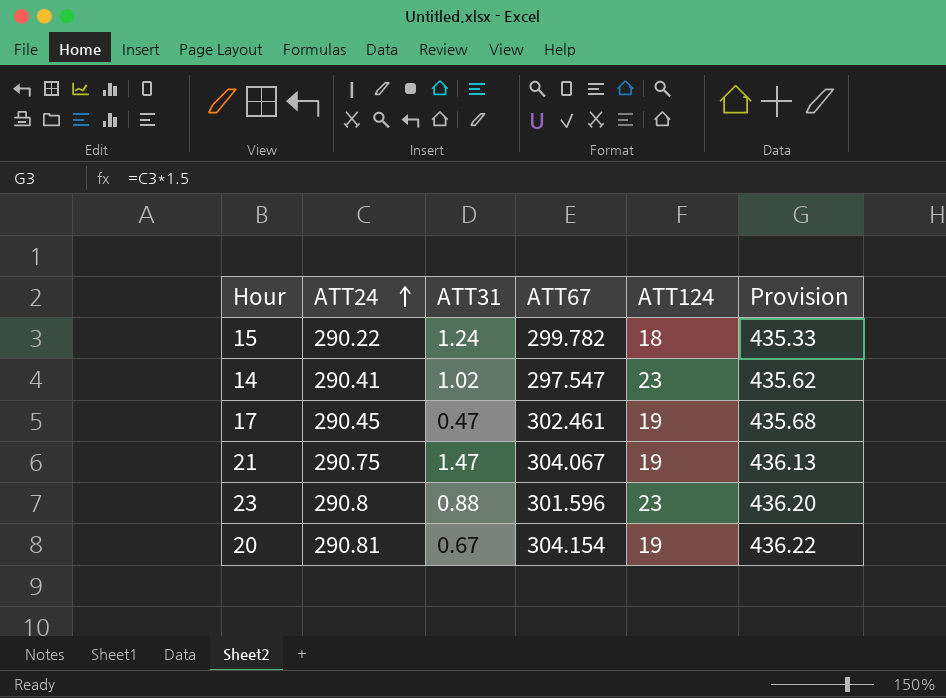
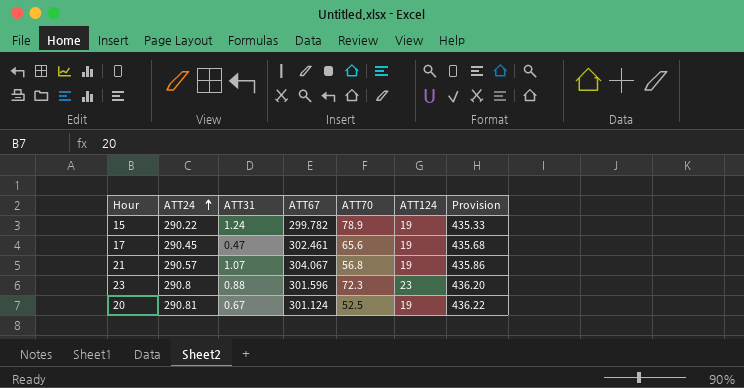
column ATT70 | position: none -> 5
row 14: 290.41 | 1.02 | 297.547 | 23 | 435.62 -> none
15 | ATT124: 18 -> 19
21 | ATT24: 290.75 -> 290.57
21 | ATT31: 1.47 -> 1.07
21 | Provision: 436.13 -> 435.86
20 | ATT67: 304.154 -> 301.124

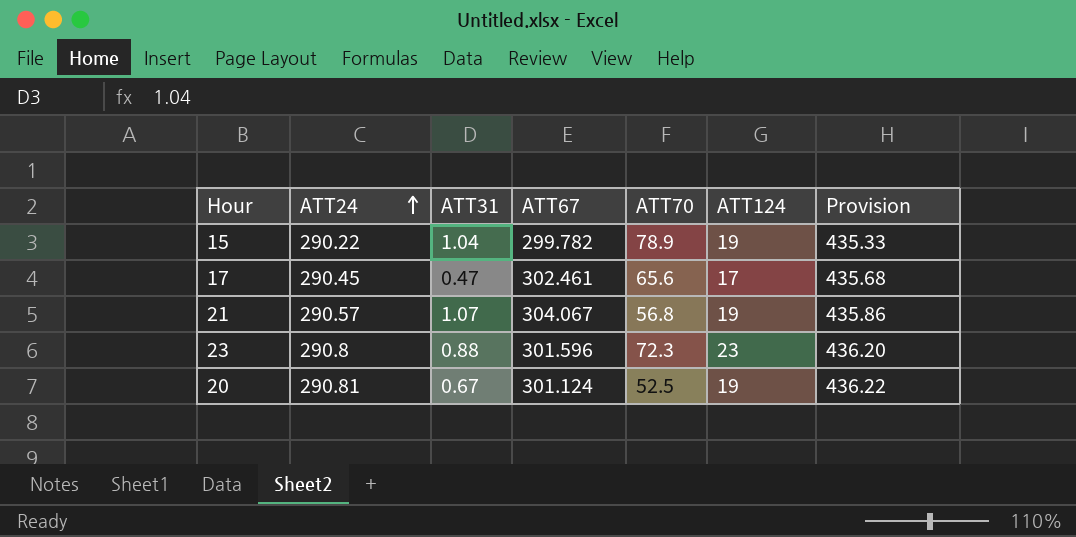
15 | ATT31: 1.24 -> 1.04
17 | ATT124: 19 -> 17

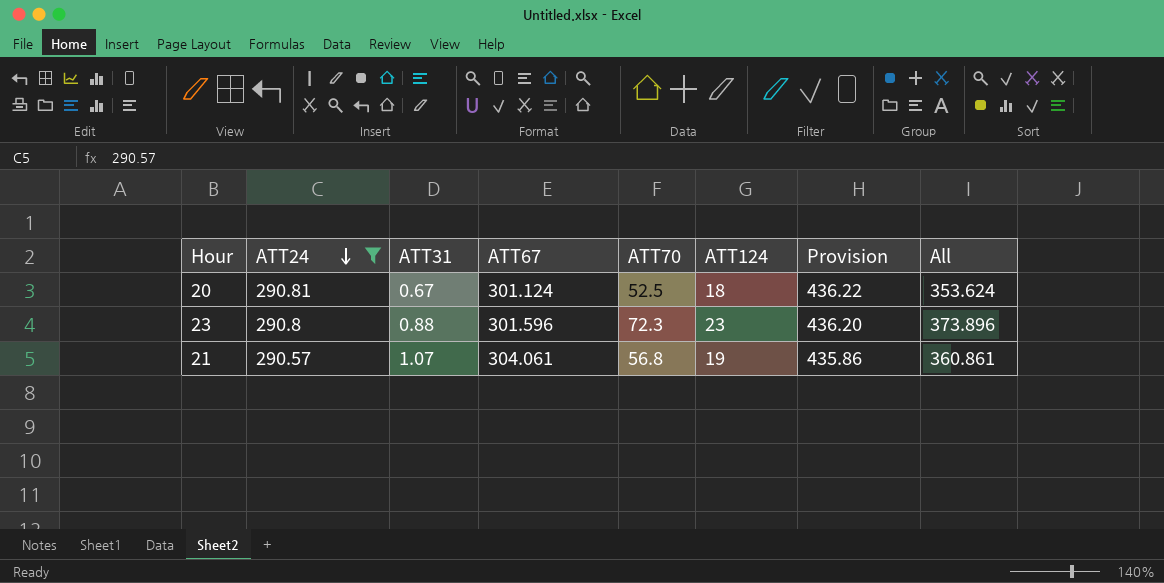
filter: none -> ATT24 >= 290.57
row order: ATT24 ascending -> ATT24 descending
column All | formula: none -> [ATT67] + [ATT70]
20 | ATT124: 19 -> 18
21 | ATT67: 304.067 -> 304.061

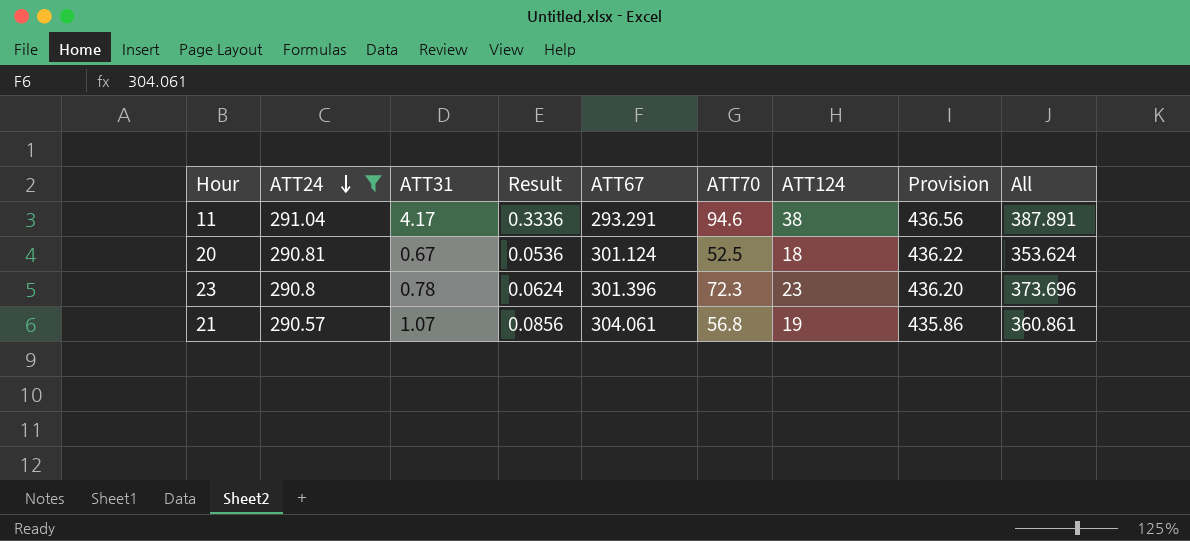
column Result | formula: none -> [ATT31] * 0.08
row 11: none -> 291.04 | 4.17 | 0.3336 | 293.291 | 94.6 | 38 | 436.56 | 387.891
23 | ATT31: 0.88 -> 0.78
23 | ATT67: 301.596 -> 301.396
23 | All: 373.896 -> 373.696

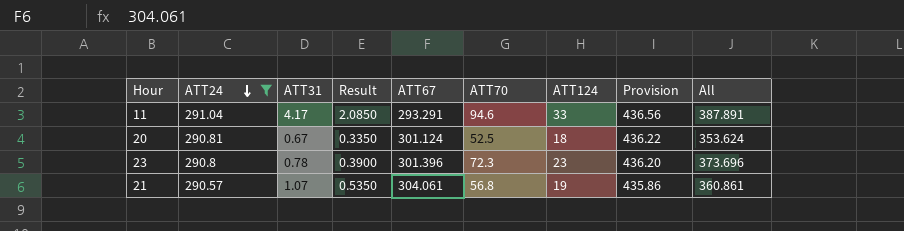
column Result | formula: [ATT31] * 0.08 -> [ATT31] * 0.5
11 | ATT124: 38 -> 33

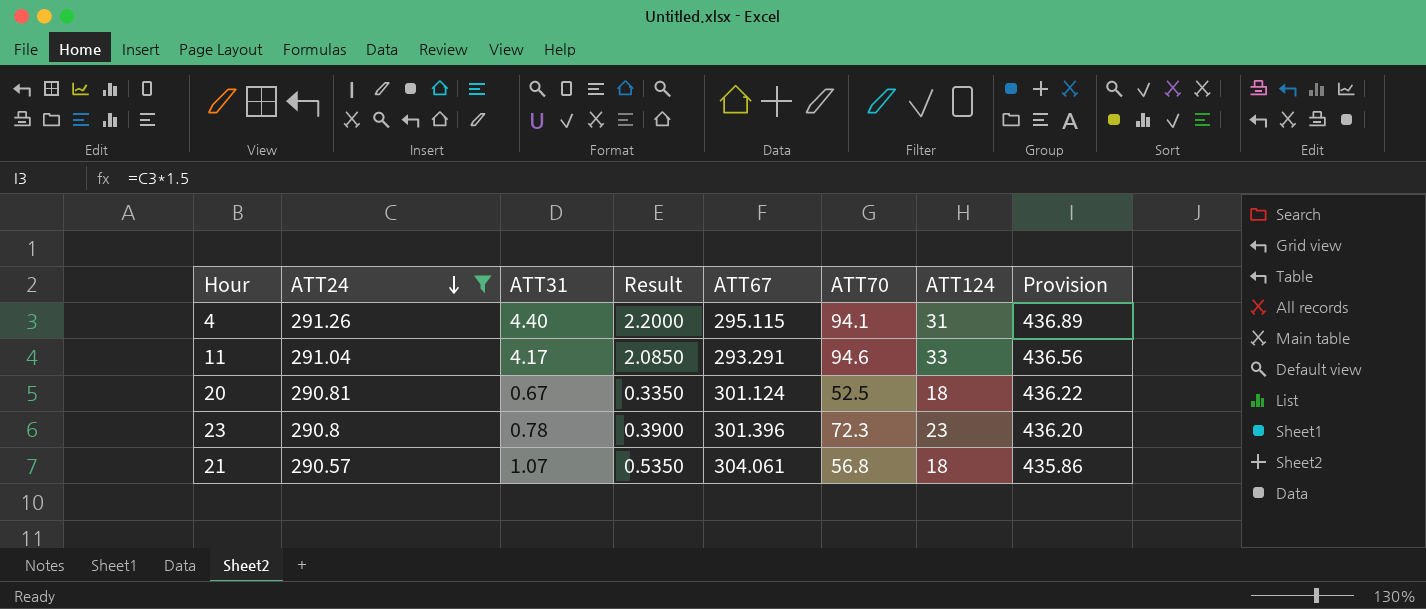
column All | formula: [ATT67] + [ATT70] -> none
row 4: none -> 291.26 | 4.40 | 2.2000 | 295.115 | 94.1 | 31 | 436.89
21 | ATT124: 19 -> 18

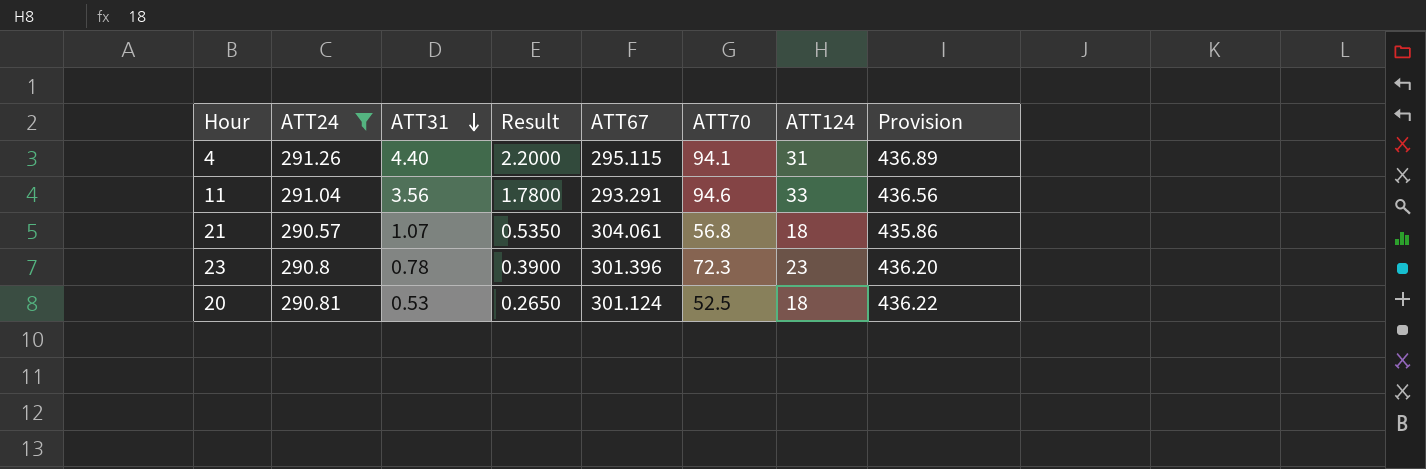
row order: ATT24 descending -> ATT31 descending
11 | ATT31: 4.17 -> 3.56
11 | Result: 2.0850 -> 1.7800
20 | ATT31: 0.67 -> 0.53
20 | Result: 0.3350 -> 0.2650

